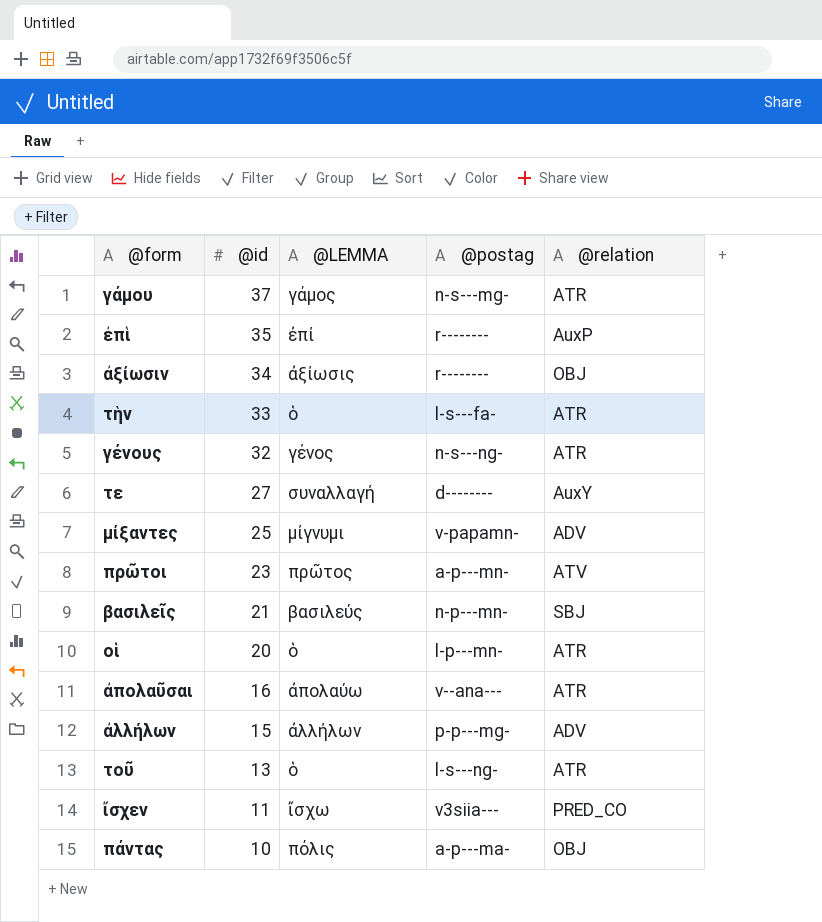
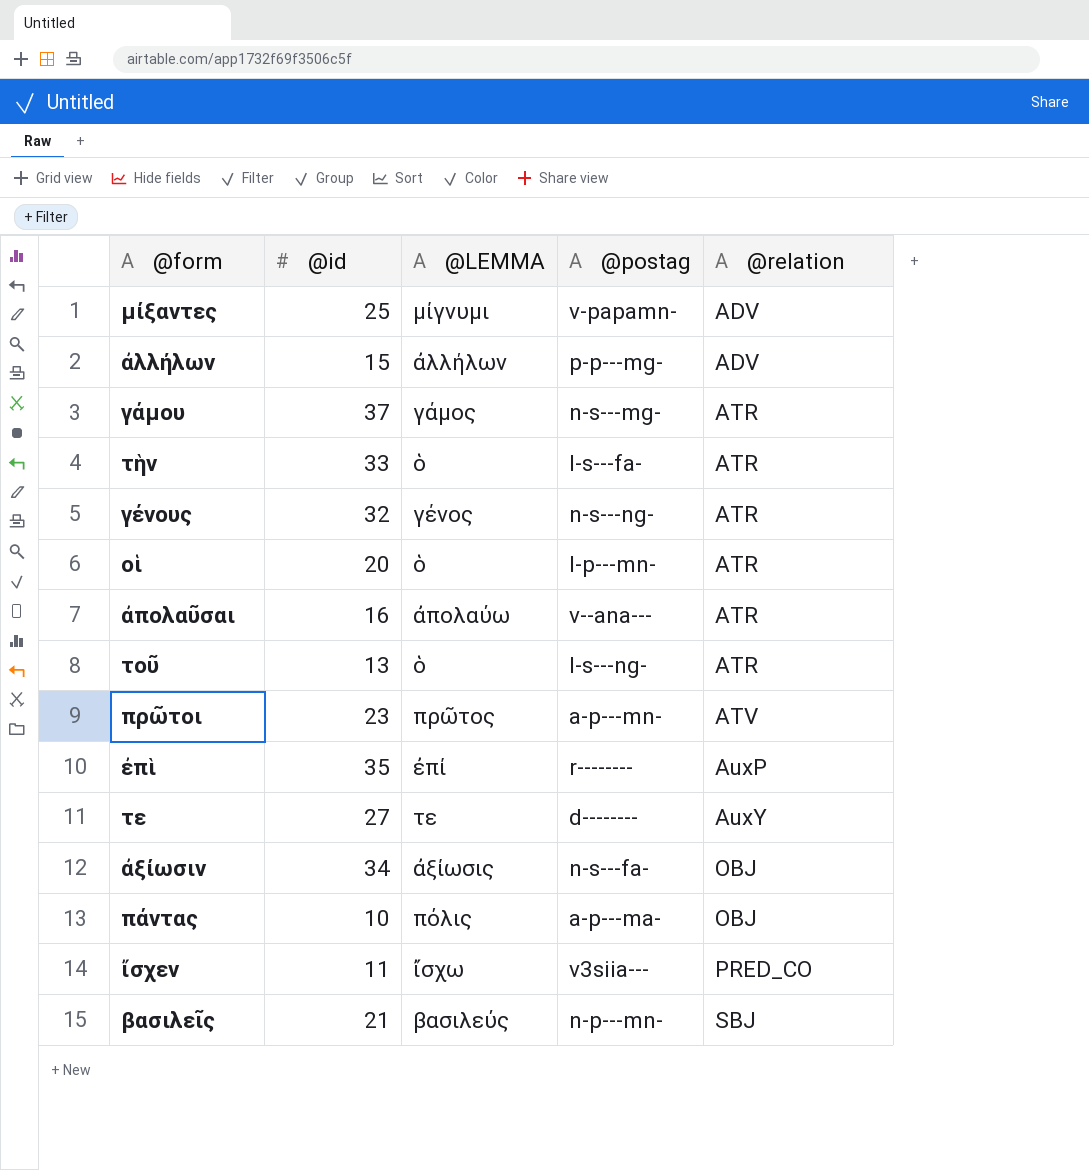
row order: @id descending -> @relation ascending
τε | @LEMMA: συναλλαγή -> τε
ἀξίωσιν | @postag: r-------- -> n-s---fa-

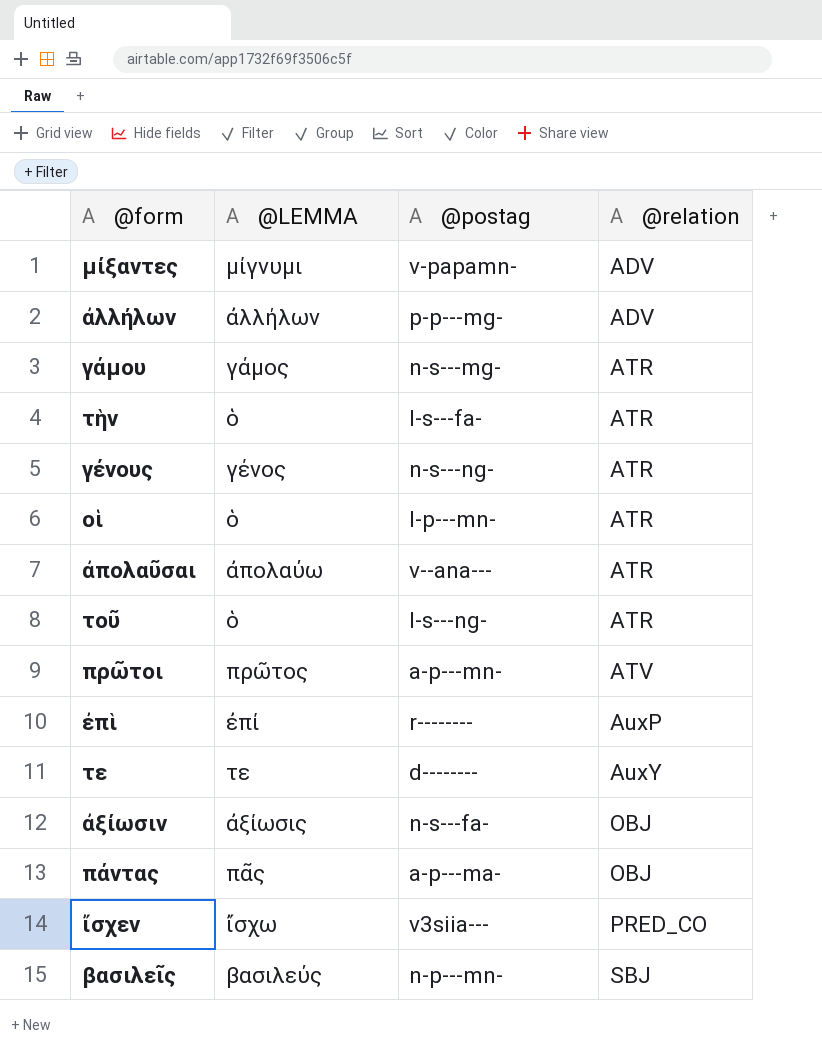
column @id | position: 2 -> none
πάντας | @LEMMA: πόλις -> πᾶς

